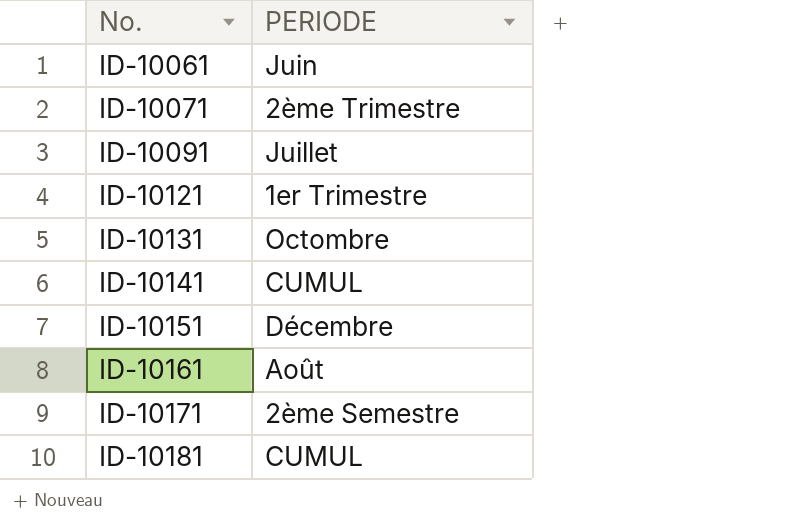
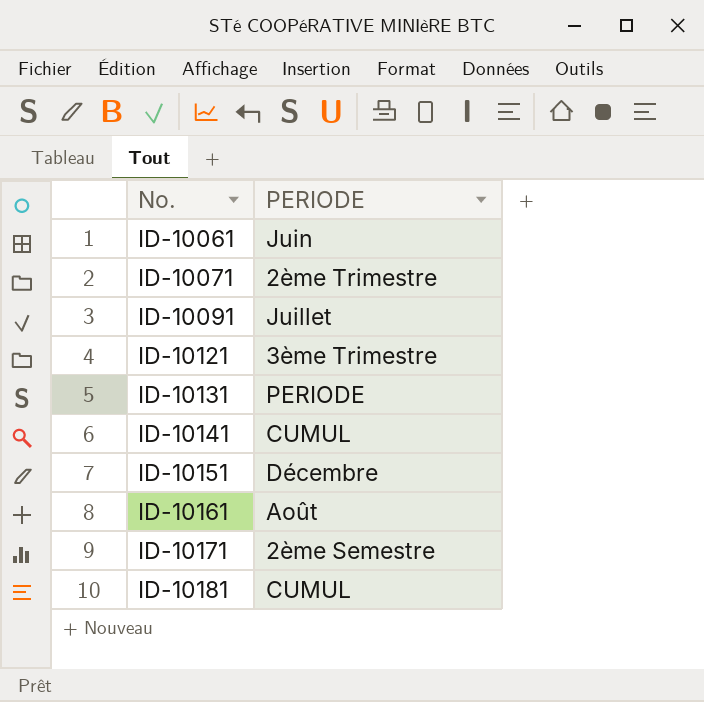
ID-10121 | PERIODE: 1er Trimestre -> 3ème Trimestre
ID-10131 | PERIODE: Octombre -> PERIODE

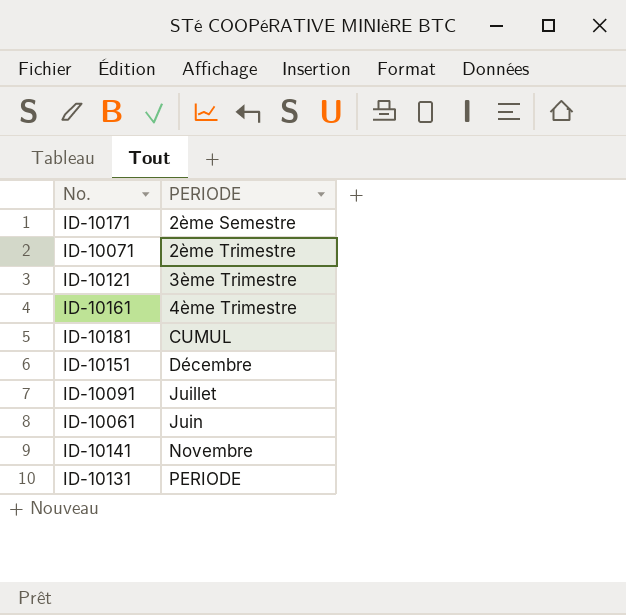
row order: No. ascending -> PERIODE ascending
ID-10161 | PERIODE: Août -> 4ème Trimestre
ID-10141 | PERIODE: CUMUL -> Novembre

